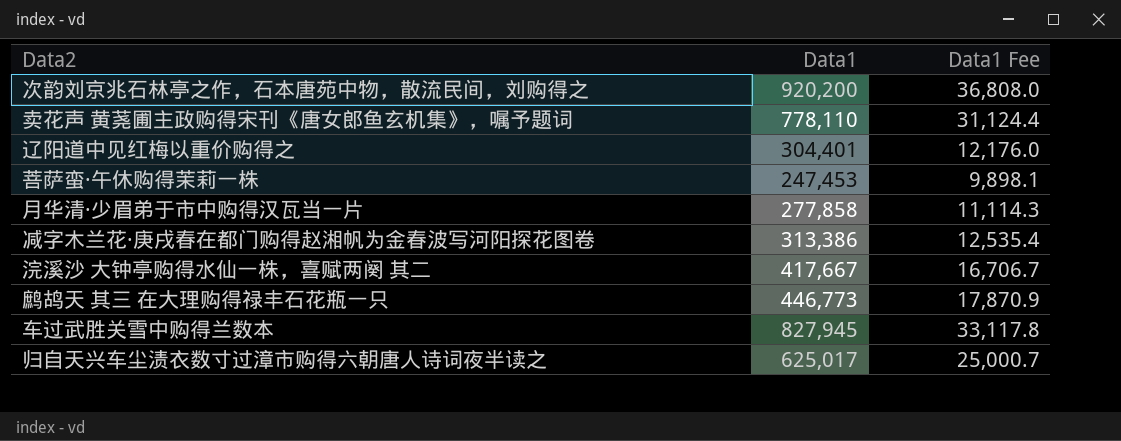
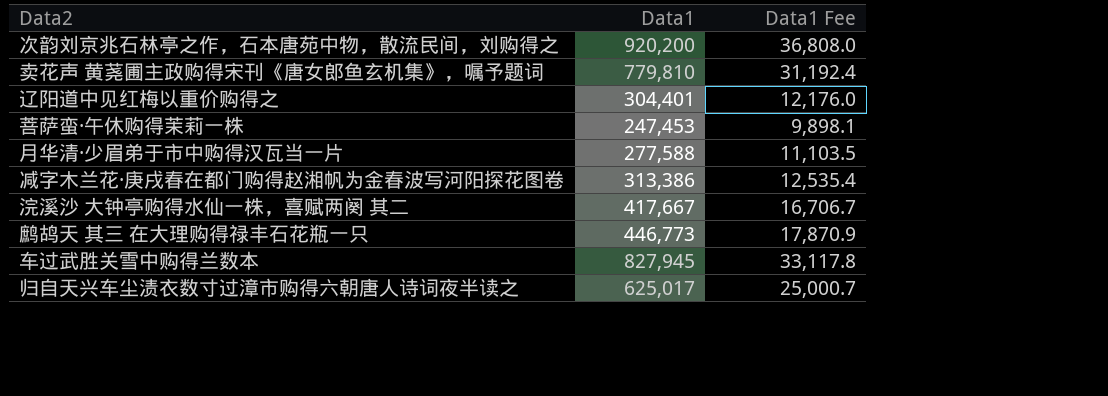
卖花声 黄荛圃主政购得宋刊《唐女郎鱼玄机集》，嘱予题词 | Data1: 778,110 -> 779,810
卖花声 黄荛圃主政购得宋刊《唐女郎鱼玄机集》，嘱予题词 | Data1 Fee: 31,124.4 -> 31,192.4
月华清·少眉弟于市中购得汉瓦当一片 | Data1: 277,858 -> 277,588
月华清·少眉弟于市中购得汉瓦当一片 | Data1 Fee: 11,114.3 -> 11,103.5

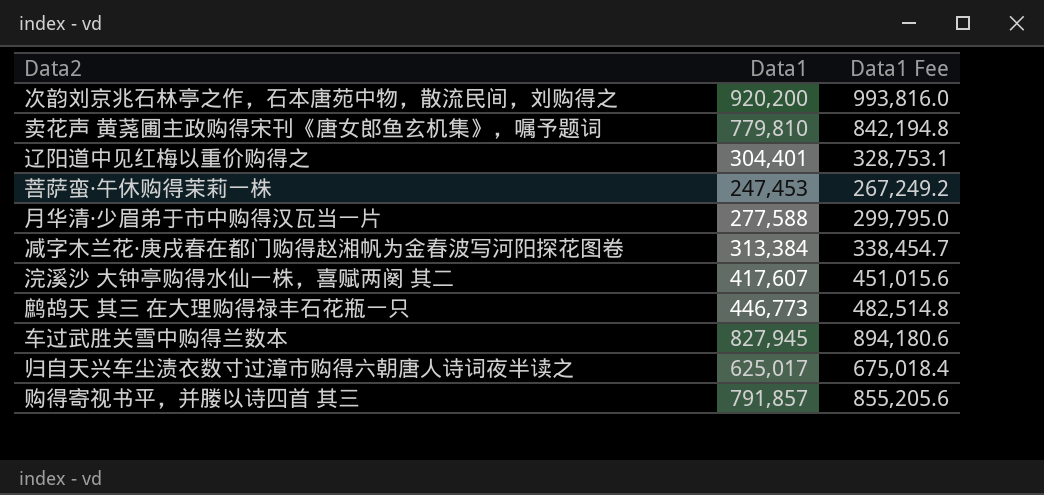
column Data1 Fee | formula: [Data1] * 0.04 -> [Data1] * 1.08
减字木兰花·庚戌春在都门购得赵湘帆为金春波写河阳探花图卷 | Data1: 313,386 -> 313,384
浣溪沙 大钟亭购得水仙一株，喜赋两阕 其二 | Data1: 417,667 -> 417,607
row 购得寄视书平，并媵以诗四首 其三: none -> 791,857 | 855,205.6

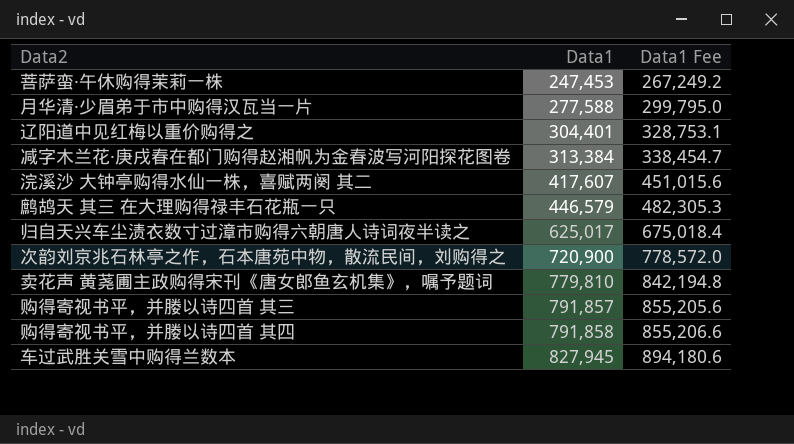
row order: none -> Data1 ascending
鹧鸪天 其三 在大理购得禄丰石花瓶一只 | Data1: 446,773 -> 446,579
鹧鸪天 其三 在大理购得禄丰石花瓶一只 | Data1 Fee: 482,514.8 -> 482,305.3
次韵刘京兆石林亭之作，石本唐苑中物，散流民间，刘购得之 | Data1: 920,200 -> 720,900
次韵刘京兆石林亭之作，石本唐苑中物，散流民间，刘购得之 | Data1 Fee: 993,816.0 -> 778,572.0
row 购得寄视书平，并媵以诗四首 其四: none -> 791,858 | 855,206.6

